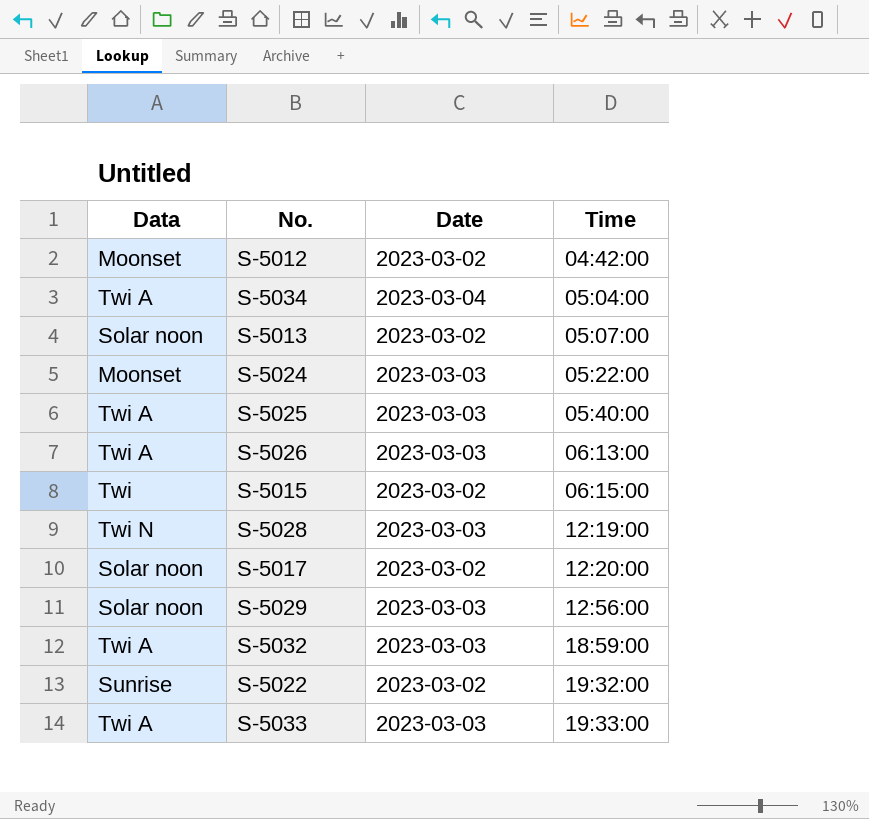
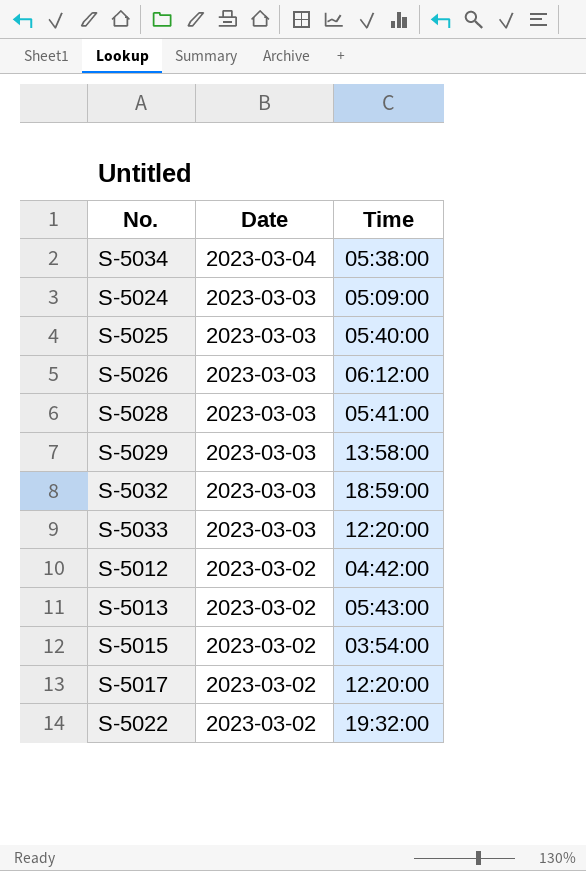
row order: Time ascending -> Date descending
column Data | position: 1 -> none
S-5034 | Time: 05:04:00 -> 05:38:00
S-5024 | Time: 05:22:00 -> 05:09:00
S-5026 | Time: 06:13:00 -> 06:12:00
S-5028 | Time: 12:19:00 -> 05:41:00
S-5029 | Time: 12:56:00 -> 13:58:00
S-5033 | Time: 19:33:00 -> 12:20:00
S-5013 | Time: 05:07:00 -> 05:43:00
S-5015 | Time: 06:15:00 -> 03:54:00

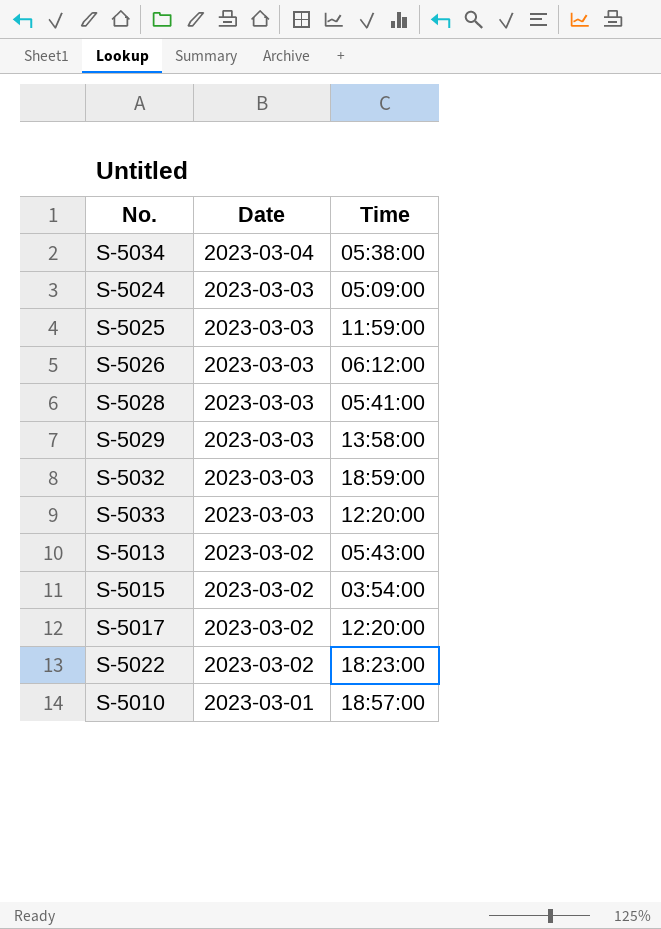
row S-5012: 2023-03-02 | 04:42:00 -> none
S-5025 | Time: 05:40:00 -> 11:59:00
S-5022 | Time: 19:32:00 -> 18:23:00
row S-5010: none -> 2023-03-01 | 18:57:00

